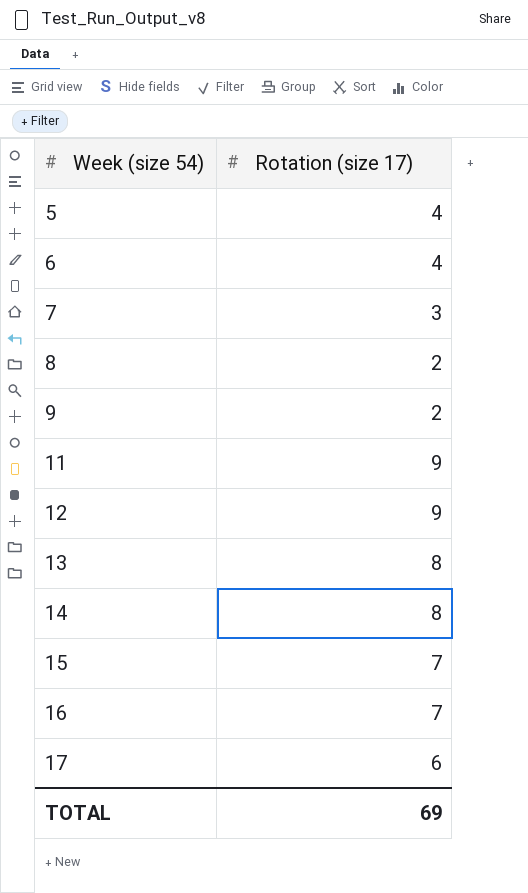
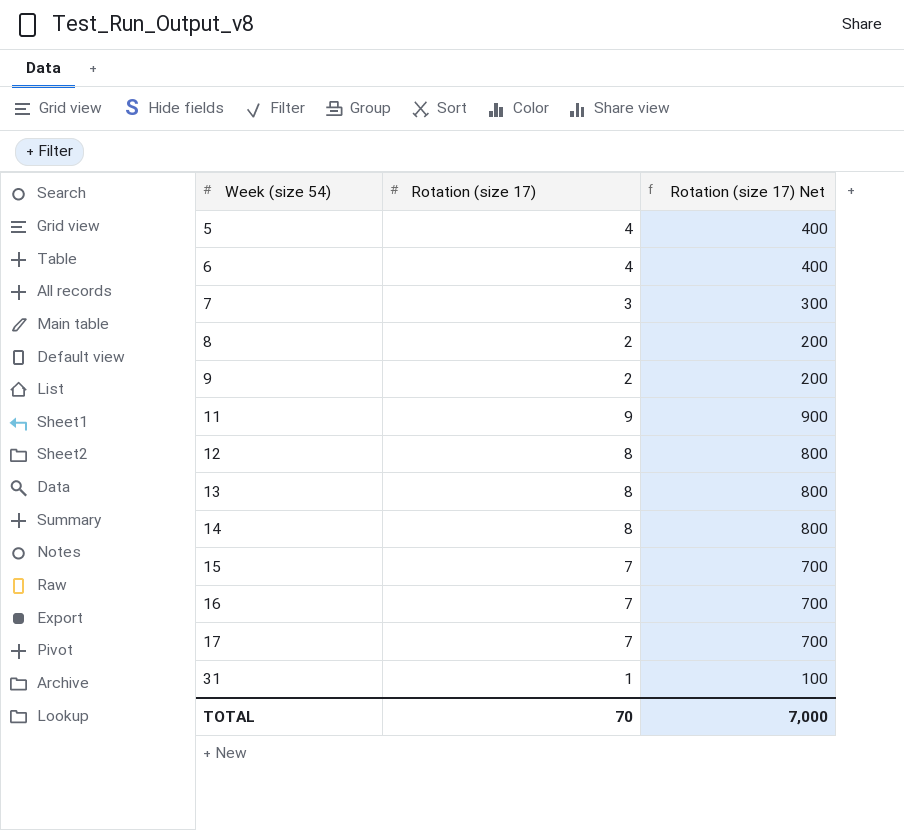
column Rotation (size 17) Net | formula: none -> [Rotation (size 17)] * 100
12 | Rotation (size 17): 9 -> 8
17 | Rotation (size 17): 6 -> 7
row 31: none -> 1 | 100
TOTAL | Rotation (size 17): 69 -> 70

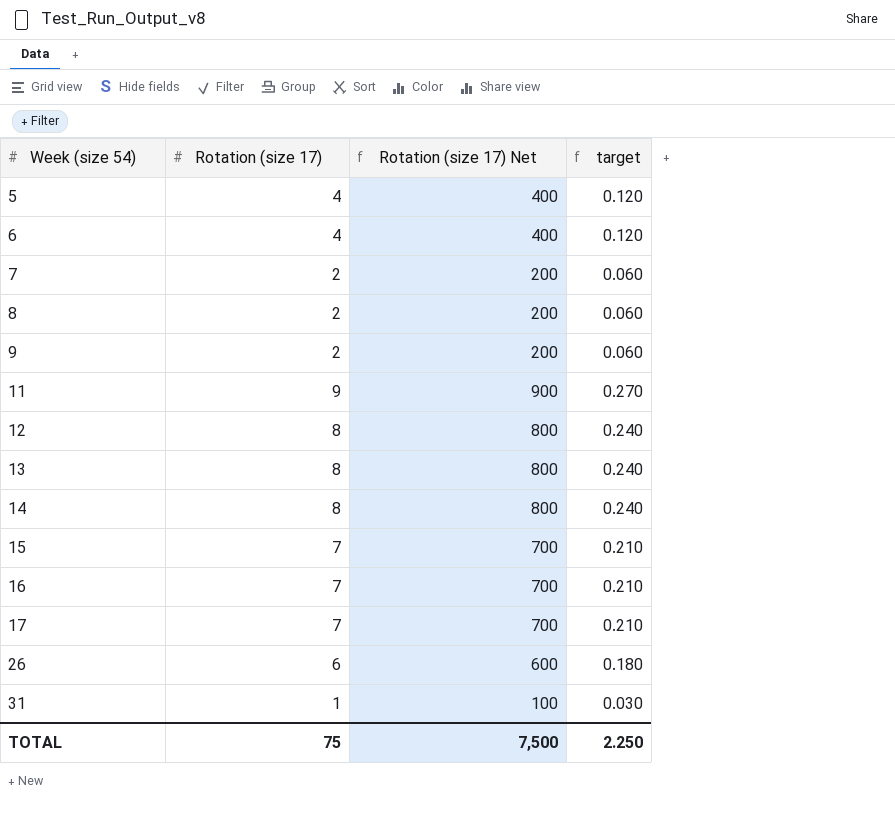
column target | formula: none -> [Rotation (size 17)] * 0.03
7 | Rotation (size 17): 3 -> 2
7 | Rotation (size 17) Net: 300 -> 200
row 26: none -> 6 | 600 | 0.180
TOTAL | Rotation (size 17): 70 -> 75
TOTAL | Rotation (size 17) Net: 7,000 -> 7,500

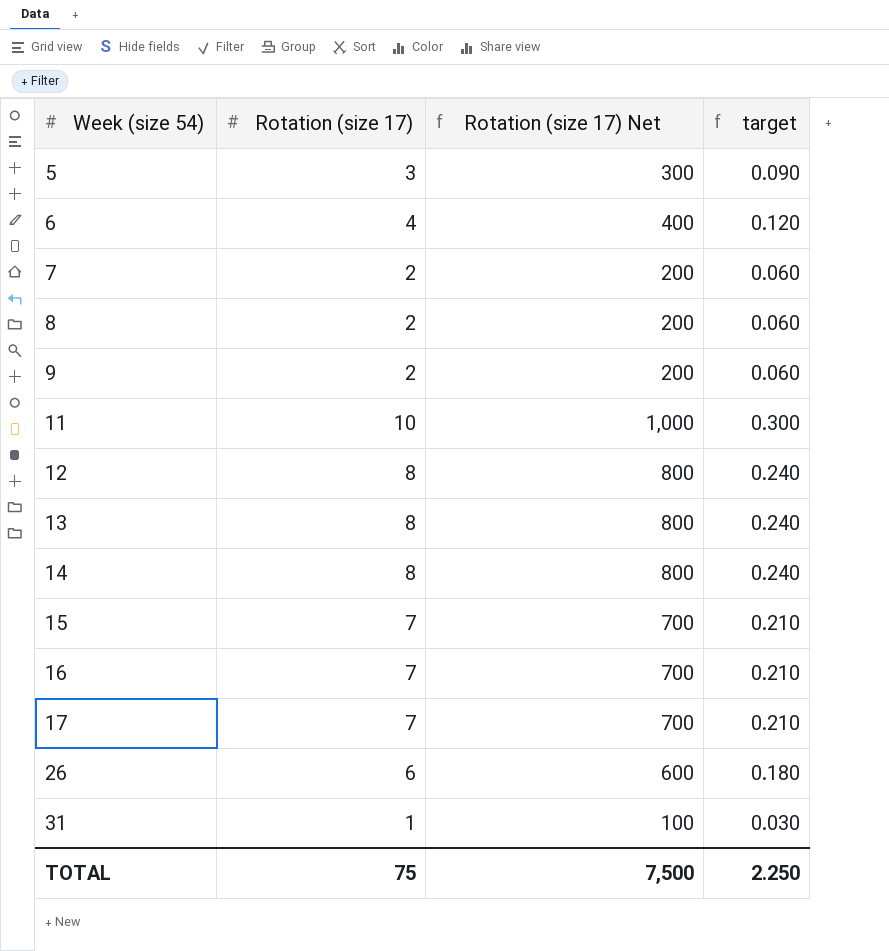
5 | Rotation (size 17): 4 -> 3
5 | Rotation (size 17) Net: 400 -> 300
5 | target: 0.120 -> 0.090
11 | Rotation (size 17): 9 -> 10
11 | Rotation (size 17) Net: 900 -> 1,000
11 | target: 0.270 -> 0.300

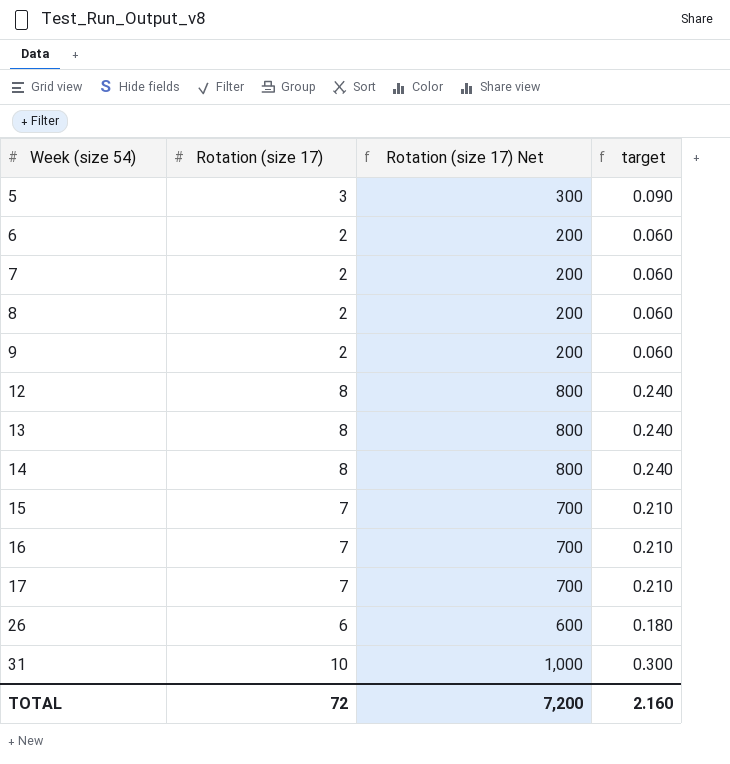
row 11: 10 | 1,000 | 0.300 -> none
6 | Rotation (size 17): 4 -> 2
6 | Rotation (size 17) Net: 400 -> 200
6 | target: 0.120 -> 0.060
31 | Rotation (size 17): 1 -> 10
31 | Rotation (size 17) Net: 100 -> 1,000
31 | target: 0.030 -> 0.300
TOTAL | Rotation (size 17): 75 -> 72
TOTAL | Rotation (size 17) Net: 7,500 -> 7,200
TOTAL | target: 2.250 -> 2.160

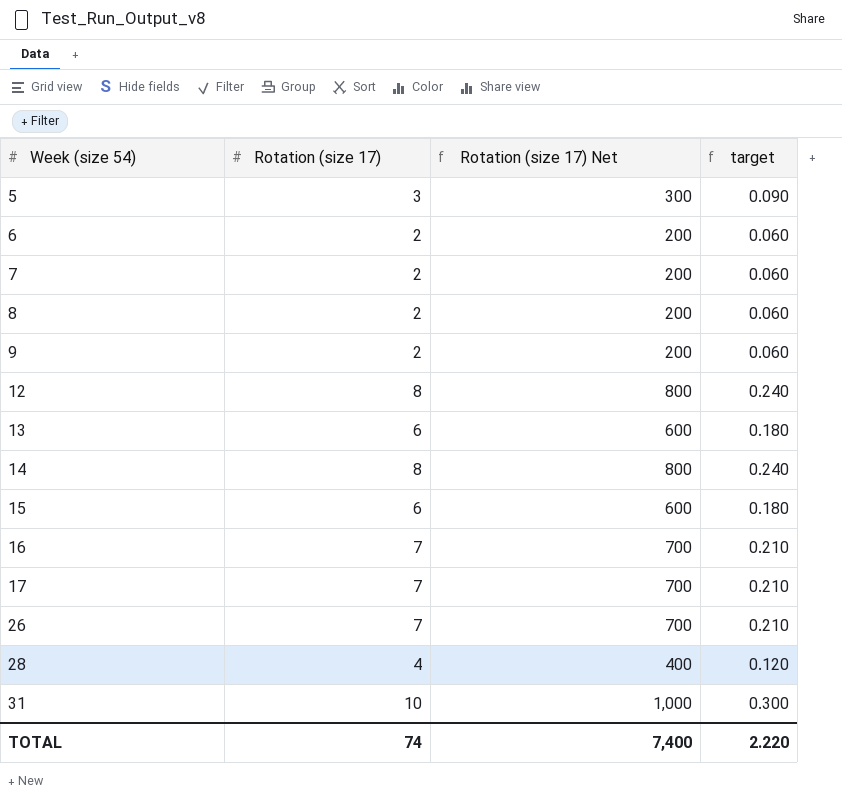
13 | Rotation (size 17): 8 -> 6
13 | Rotation (size 17) Net: 800 -> 600
13 | target: 0.240 -> 0.180
15 | Rotation (size 17): 7 -> 6
15 | Rotation (size 17) Net: 700 -> 600
15 | target: 0.210 -> 0.180
26 | Rotation (size 17): 6 -> 7
26 | Rotation (size 17) Net: 600 -> 700
26 | target: 0.180 -> 0.210
row 28: none -> 4 | 400 | 0.120
TOTAL | Rotation (size 17): 72 -> 74
TOTAL | Rotation (size 17) Net: 7,200 -> 7,400
TOTAL | target: 2.160 -> 2.220

